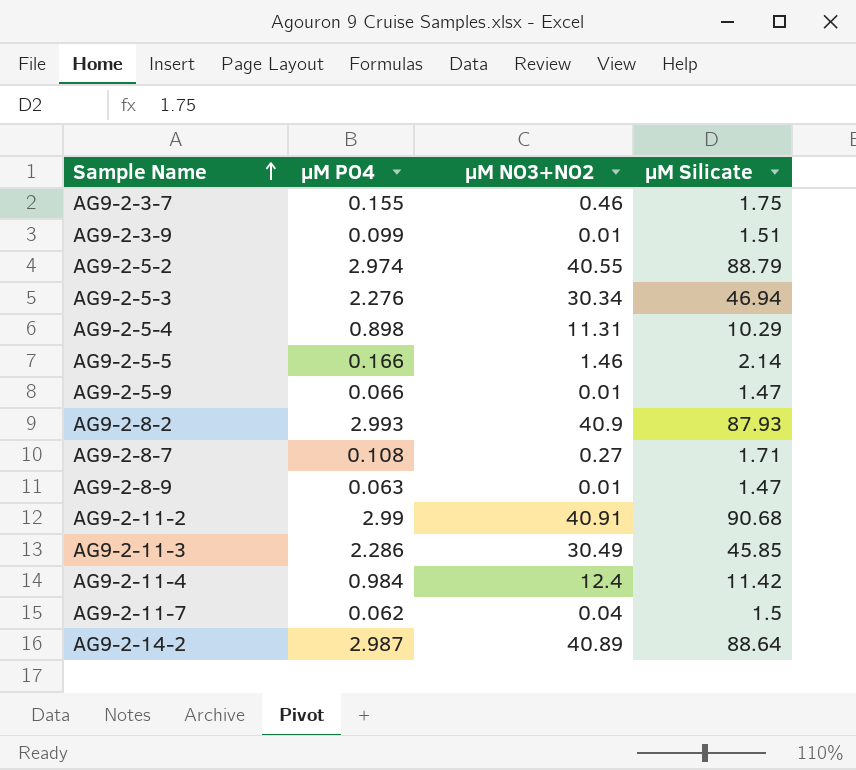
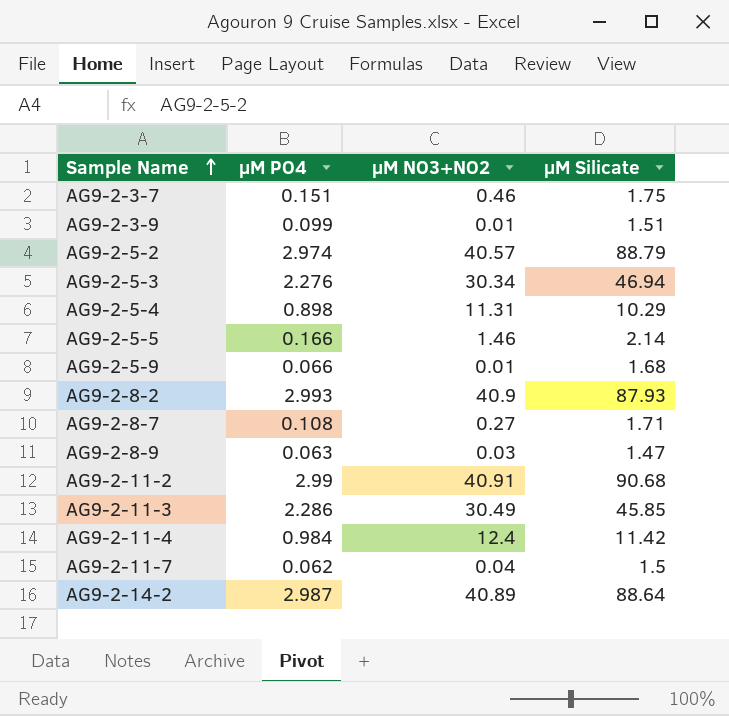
AG9-2-3-7 | µM PO4: 0.155 -> 0.151
AG9-2-5-2 | µM NO3+NO2: 40.55 -> 40.57
AG9-2-5-9 | µM Silicate: 1.47 -> 1.68
AG9-2-8-9 | µM NO3+NO2: 0.01 -> 0.03

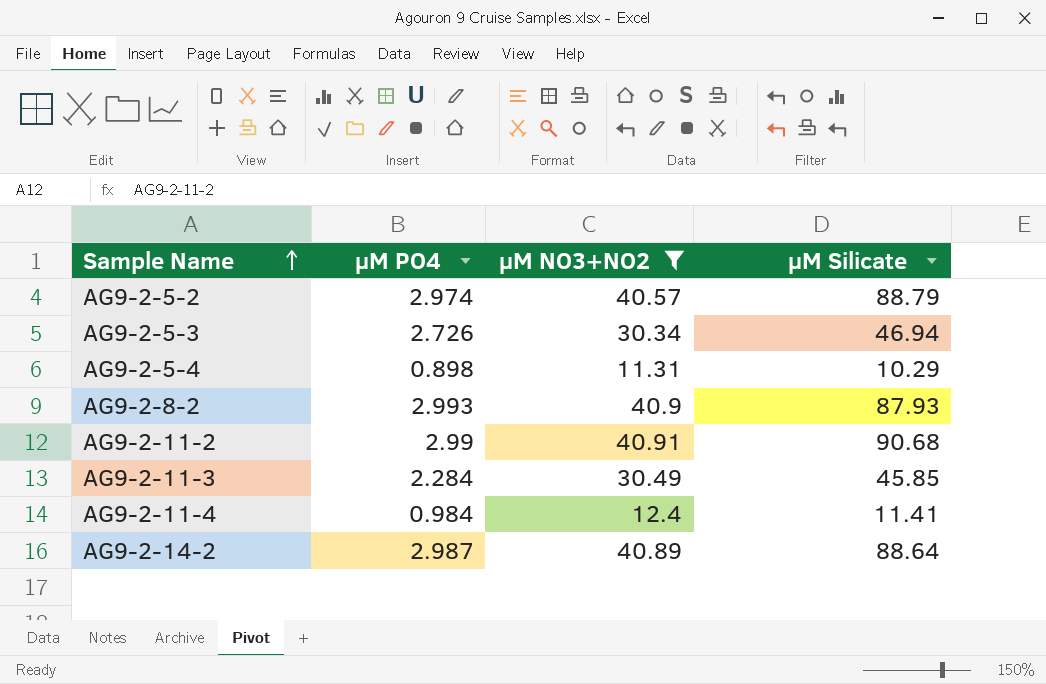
filter: none -> µM NO3+NO2 >= 11.31
AG9-2-5-3 | µM PO4: 2.276 -> 2.726
AG9-2-11-3 | µM PO4: 2.286 -> 2.284
AG9-2-11-4 | µM Silicate: 11.42 -> 11.41

